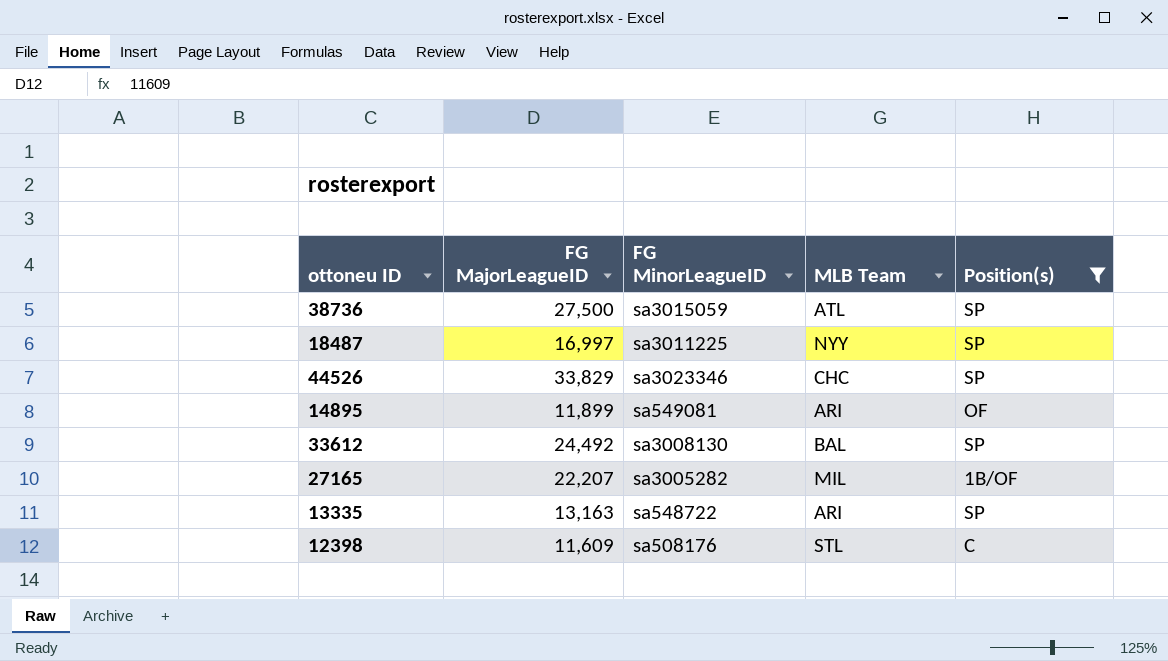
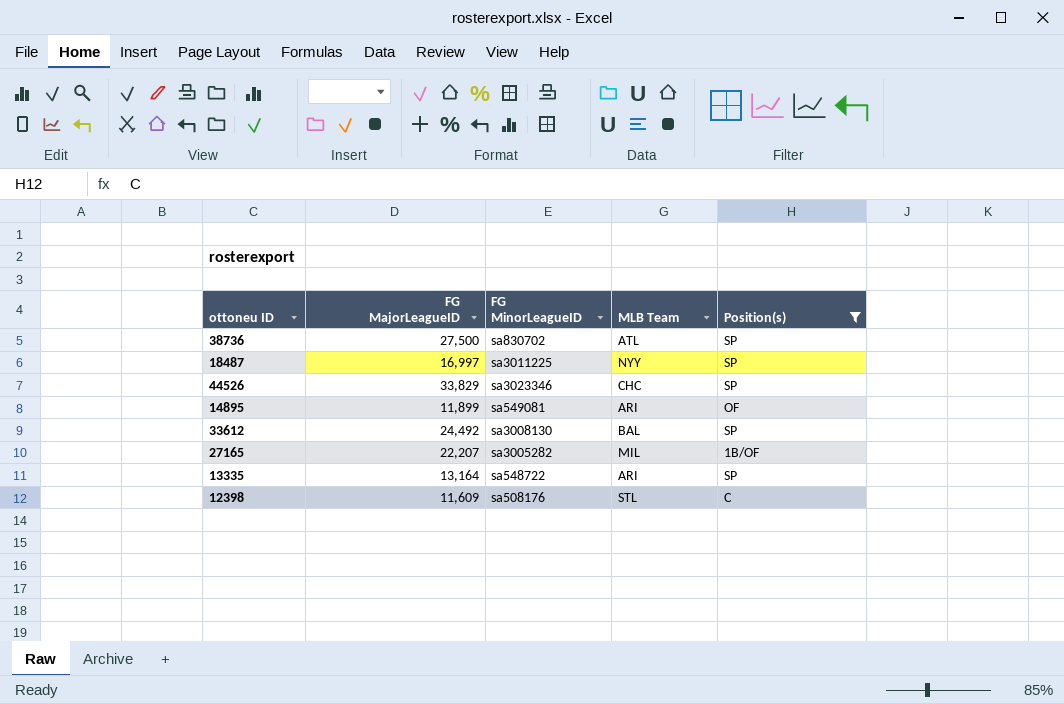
38736 | FG MinorLeagueID: sa3015059 -> sa830702
13335 | FG MajorLeagueID: 13,163 -> 13,164

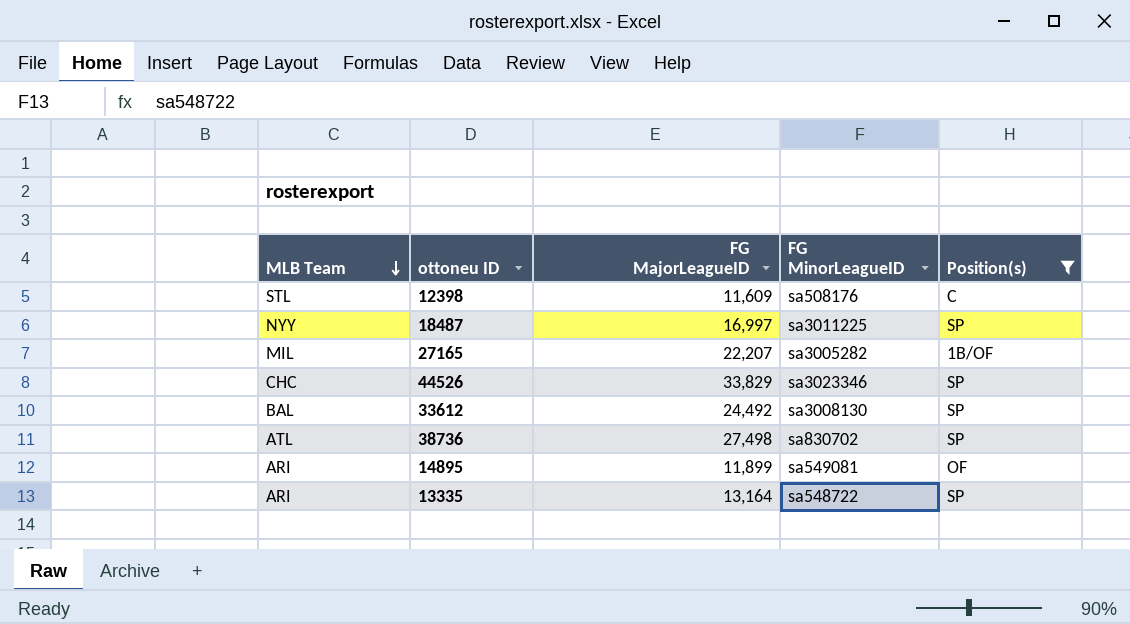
row order: none -> MLB Team descending
column MLB Team | position: 4 -> 1
38736 | FG MajorLeagueID: 27,500 -> 27,498

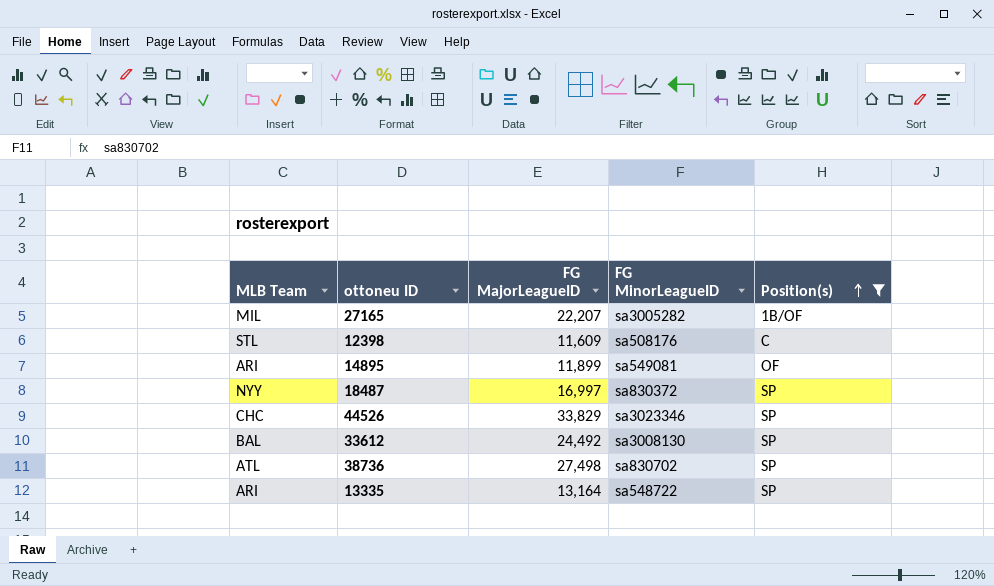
row order: MLB Team descending -> Position(s) ascending
18487 | FG MinorLeagueID: sa3011225 -> sa830372

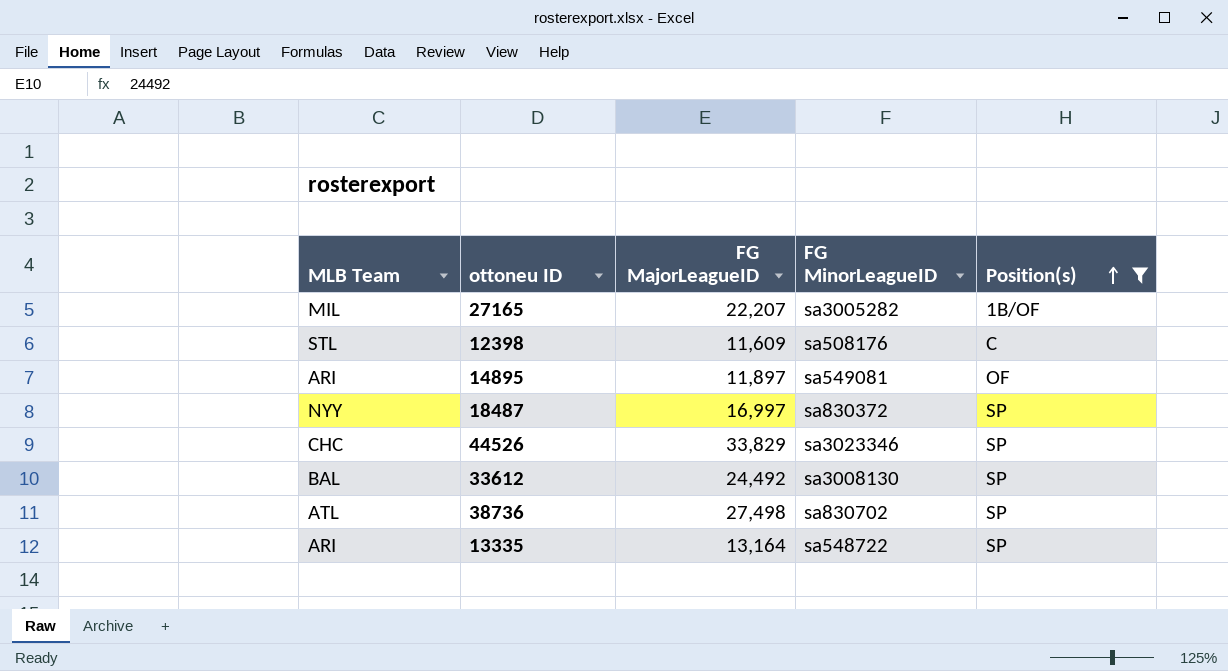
14895 | FG MajorLeagueID: 11,899 -> 11,897

